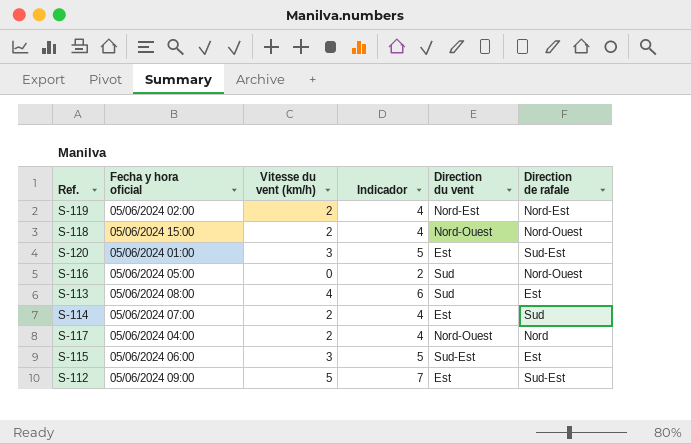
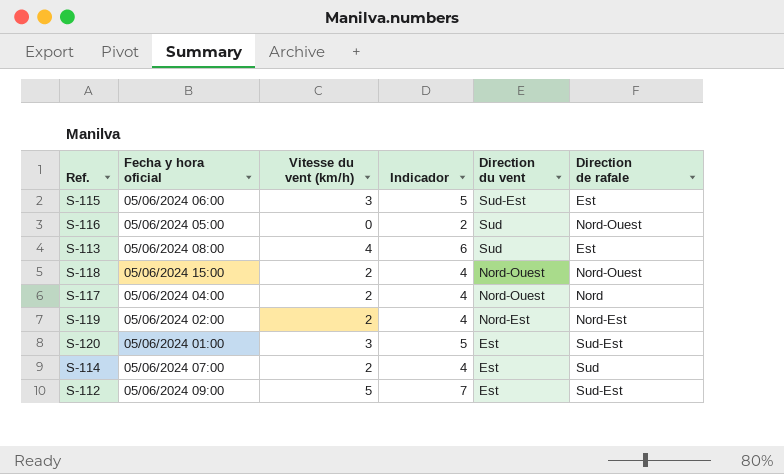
row order: none -> Direction du vent descending

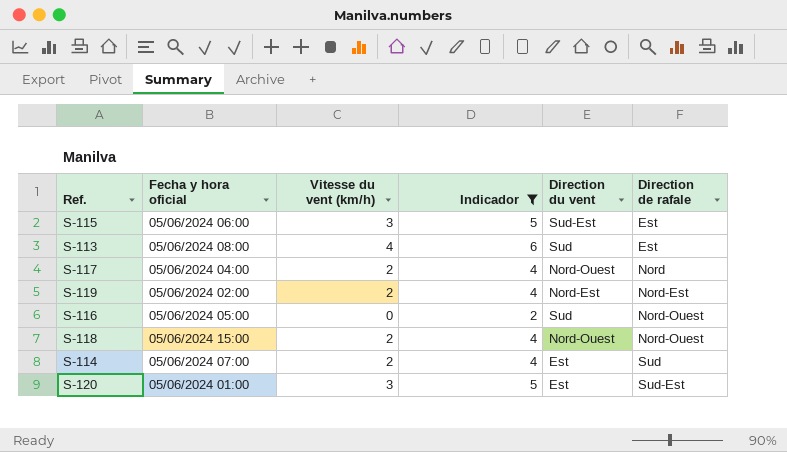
filter: none -> Indicador != 7
row order: Direction du vent descending -> Direction de rafale ascending

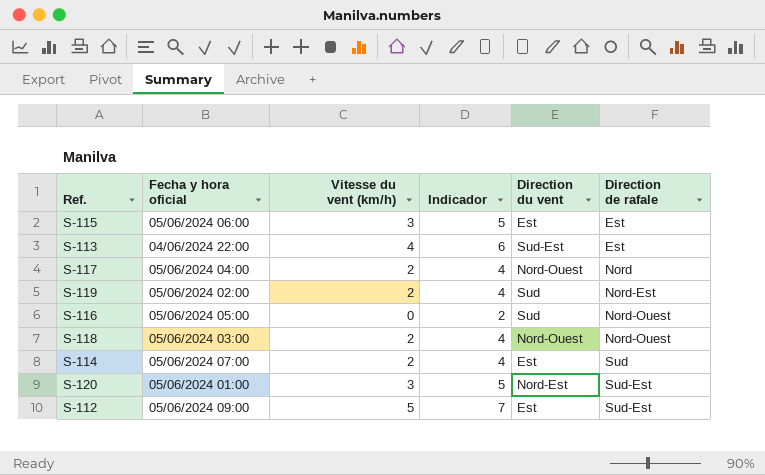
filter: Indicador != 7 -> none
S-115 | Direction du vent: Sud-Est -> Est
S-113 | Fecha y hora oficial: 05/06/2024 08:00 -> 04/06/2024 22:00
S-113 | Direction du vent: Sud -> Sud-Est
S-119 | Direction du vent: Nord-Est -> Sud
S-118 | Fecha y hora oficial: 05/06/2024 15:00 -> 05/06/2024 03:00
S-120 | Direction du vent: Est -> Nord-Est

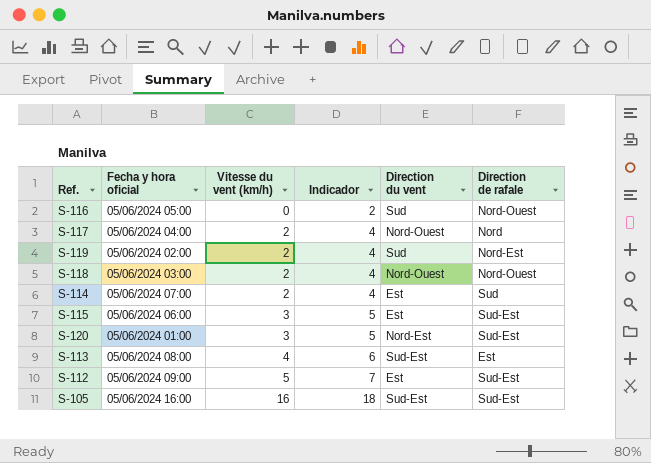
row order: Direction de rafale ascending -> Vitesse du vent (km/h) ascending
S-115 | Direction de rafale: Est -> Sud-Est
S-113 | Fecha y hora oficial: 04/06/2024 22:00 -> 05/06/2024 08:00
row S-105: none -> 05/06/2024 16:00 | 16 | 18 | Sud-Est | Sud-Est

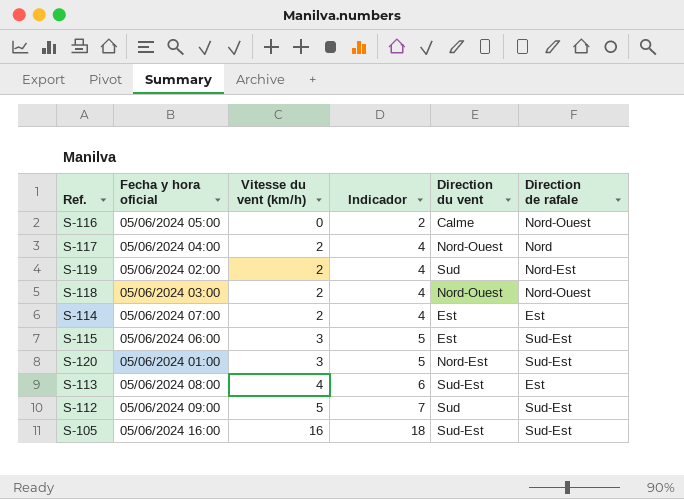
S-116 | Direction du vent: Sud -> Calme
S-114 | Direction de rafale: Sud -> Est
S-112 | Direction du vent: Est -> Sud

